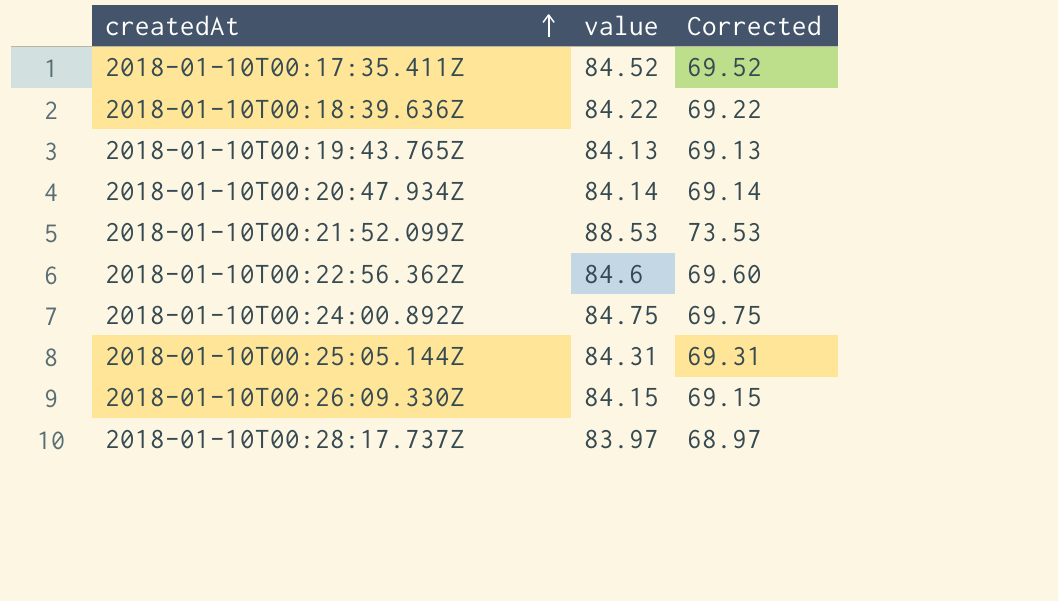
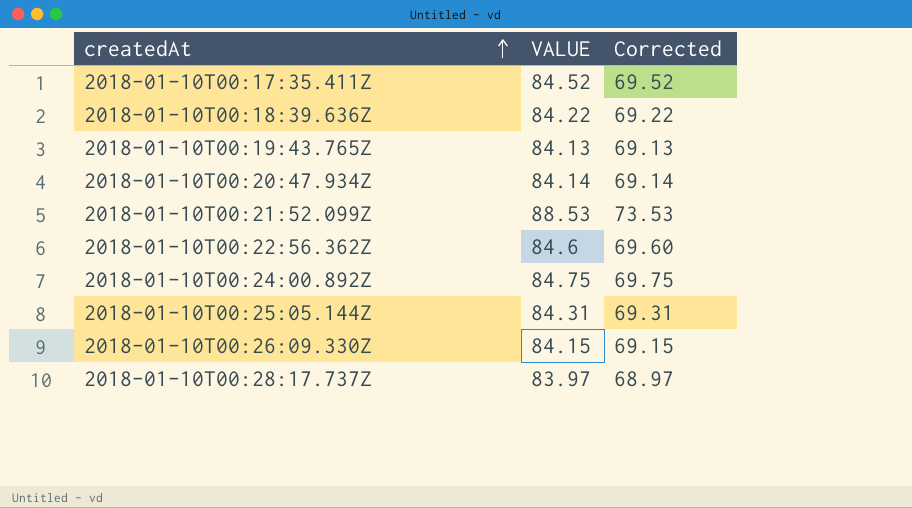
column name: value -> VALUE

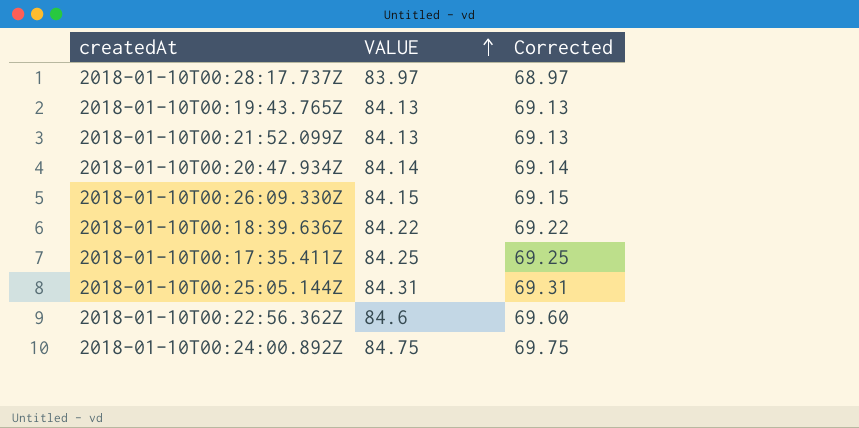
row order: createdAt ascending -> VALUE ascending
2018-01-10T00:21:52.099Z | VALUE: 88.53 -> 84.13
2018-01-10T00:21:52.099Z | Corrected: 73.53 -> 69.13
2018-01-10T00:17:35.411Z | VALUE: 84.52 -> 84.25
2018-01-10T00:17:35.411Z | Corrected: 69.52 -> 69.25

